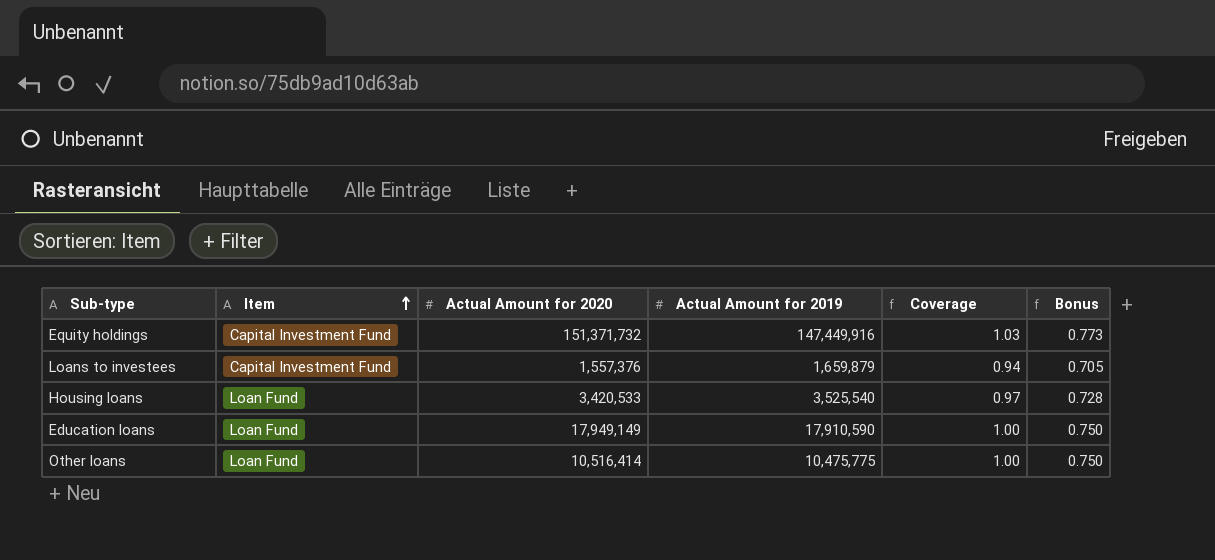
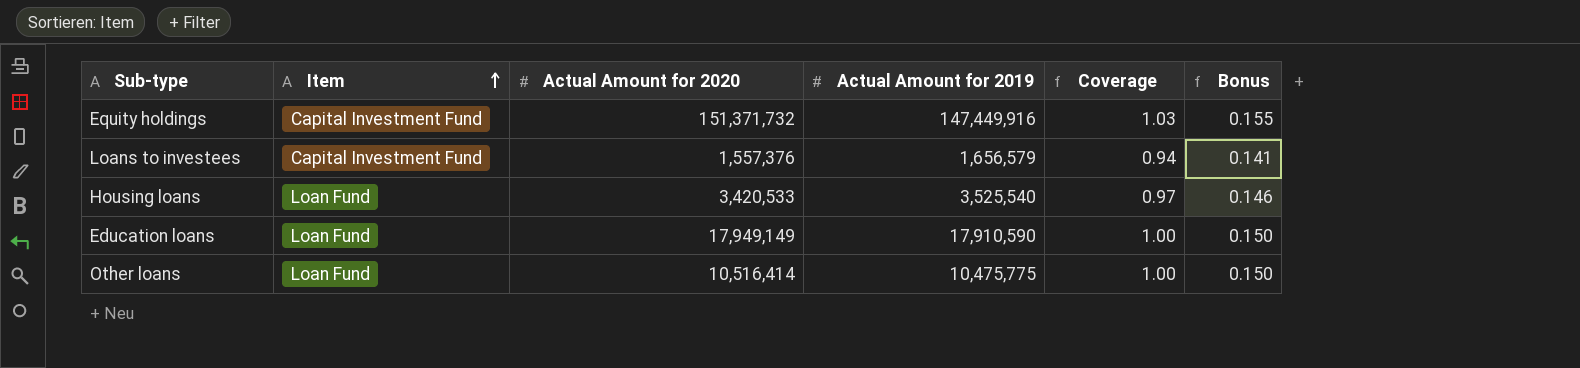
column Bonus | formula: [Coverage] * 0.75 -> [Coverage] * 0.15
Loans to investees | Actual Amount for 2019: 1,659,879 -> 1,656,579

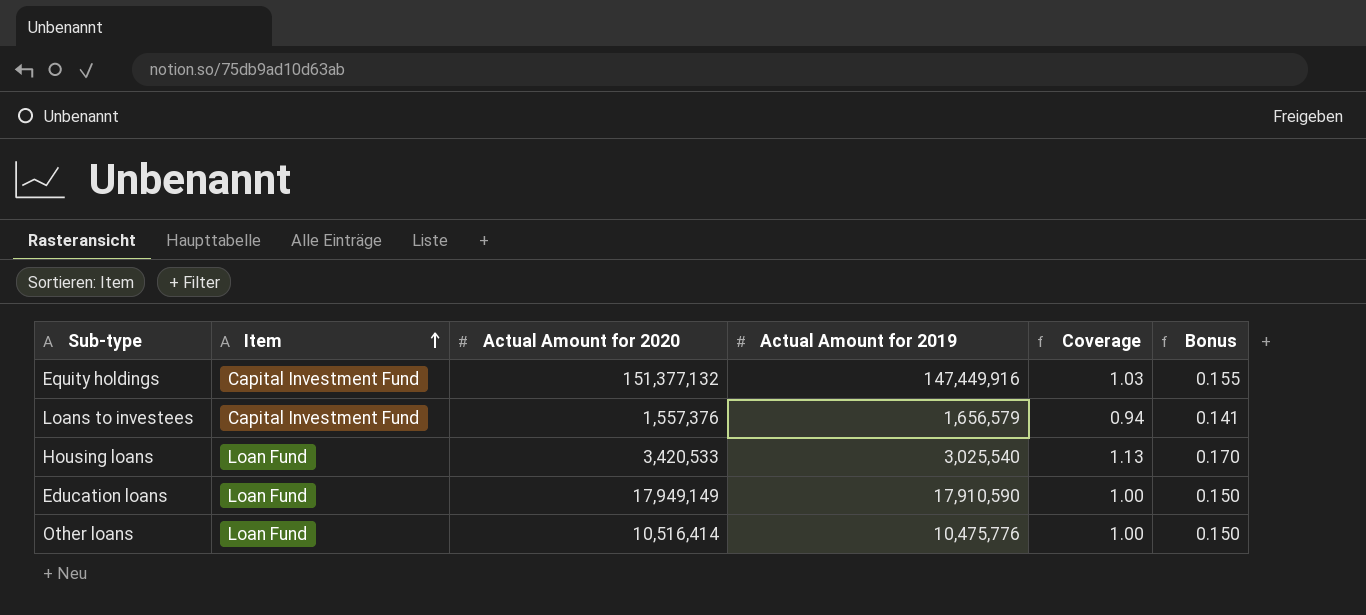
Equity holdings | Actual Amount for 2020: 151,371,732 -> 151,377,132
Housing loans | Actual Amount for 2019: 3,525,540 -> 3,025,540
Housing loans | Coverage: 0.97 -> 1.13
Housing loans | Bonus: 0.146 -> 0.170
Other loans | Actual Amount for 2019: 10,475,775 -> 10,475,776

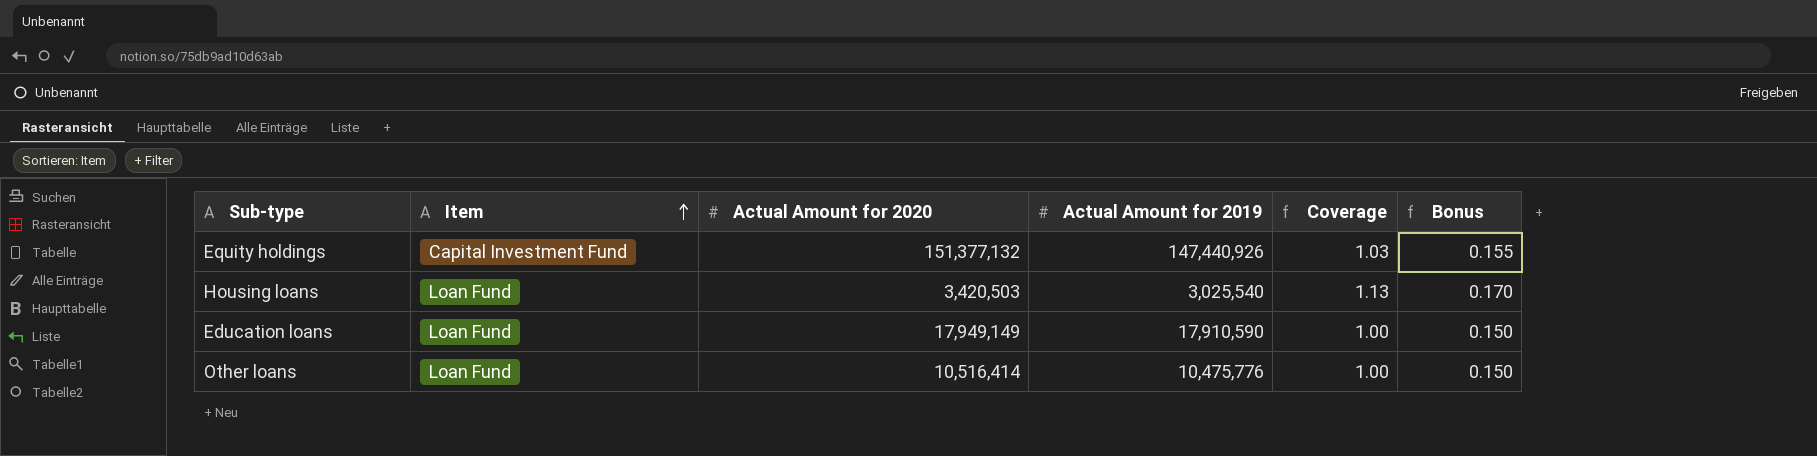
row Loans to investees: Capital Investment Fund | 1,557,376 | 1,656,579 | 0.94 | 0.141 -> none
Equity holdings | Actual Amount for 2019: 147,449,916 -> 147,440,926
Housing loans | Actual Amount for 2020: 3,420,533 -> 3,420,503

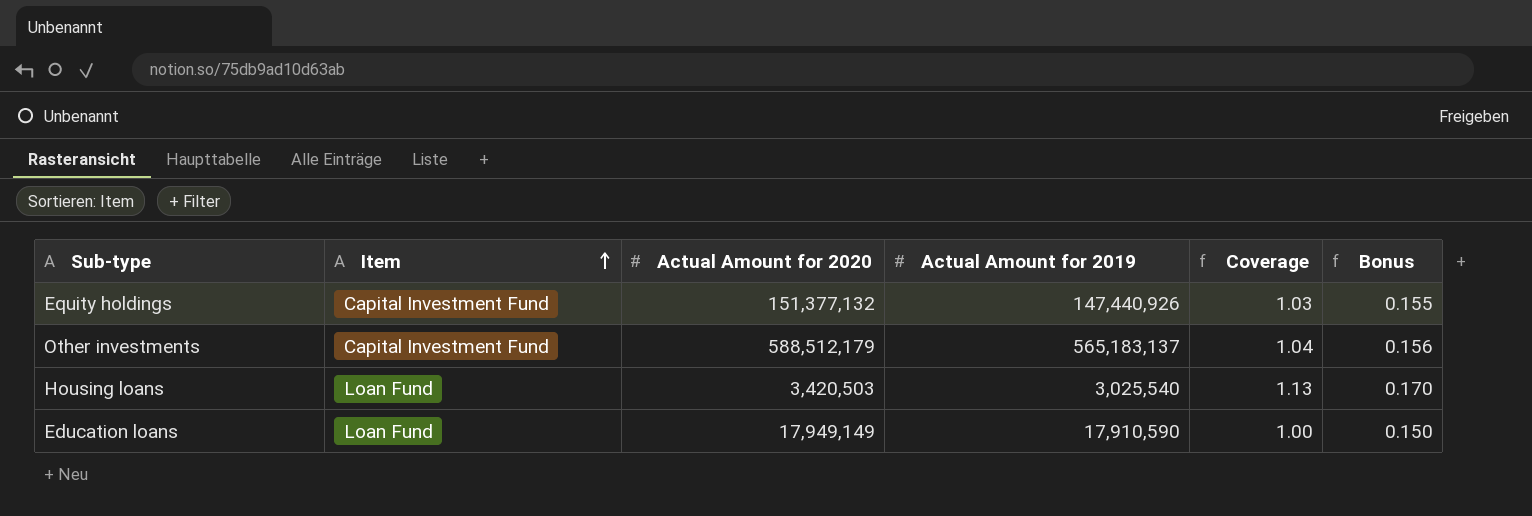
row Other loans: Loan Fund | 10,516,414 | 10,475,776 | 1.00 | 0.150 -> none
row Other investments: none -> Capital Investment Fund | 588,512,179 | 565,183,137 | 1.04 | 0.156

